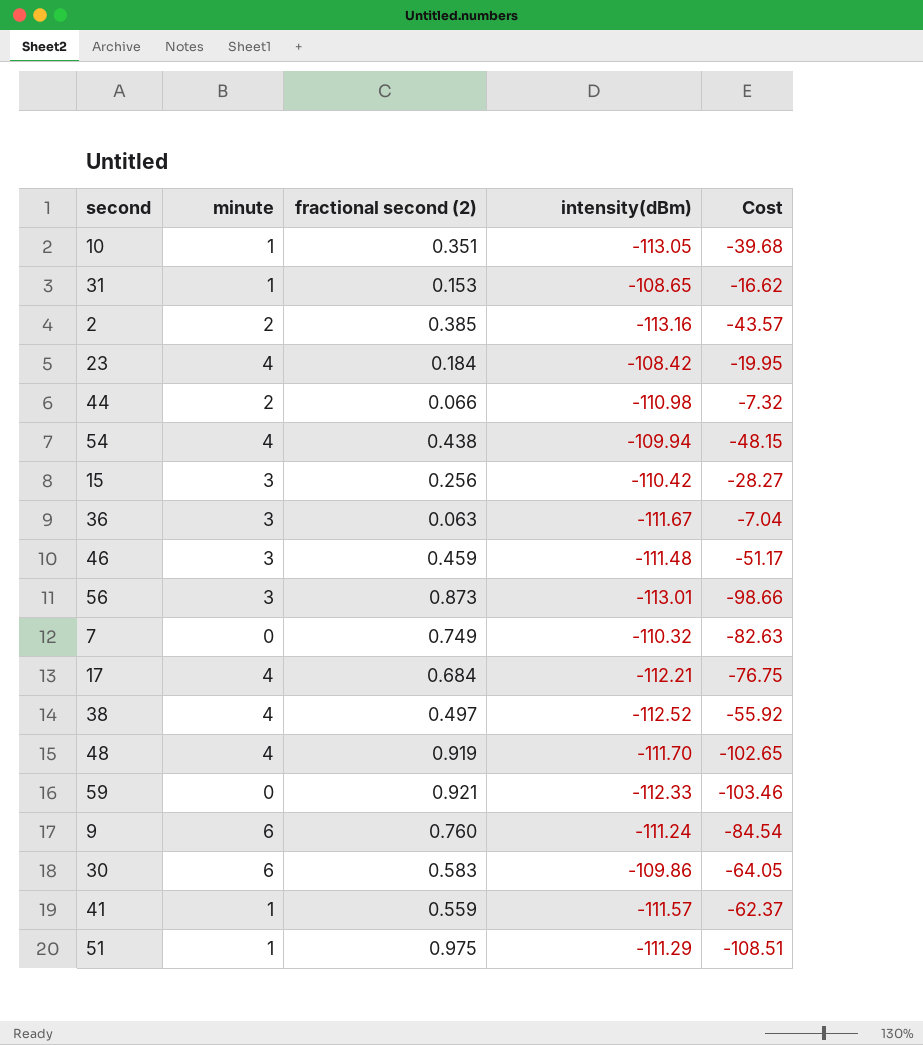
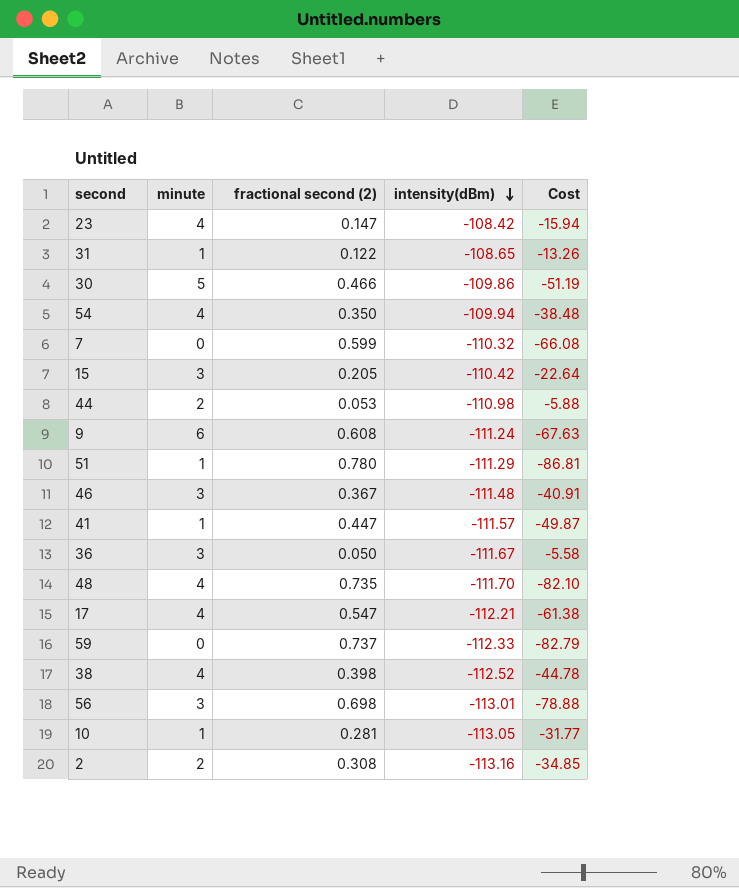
row order: none -> intensity(dBm) descending
23 | fractional second (2): 0.184 -> 0.147
23 | Cost: -19.95 -> -15.94
31 | fractional second (2): 0.153 -> 0.122
31 | Cost: -16.62 -> -13.26
30 | minute: 6 -> 5
30 | fractional second (2): 0.583 -> 0.466
30 | Cost: -64.05 -> -51.19
54 | fractional second (2): 0.438 -> 0.350
54 | Cost: -48.15 -> -38.48
7 | fractional second (2): 0.749 -> 0.599
7 | Cost: -82.63 -> -66.08
15 | fractional second (2): 0.256 -> 0.205
15 | Cost: -28.27 -> -22.64
44 | fractional second (2): 0.066 -> 0.053
44 | Cost: -7.32 -> -5.88
9 | fractional second (2): 0.760 -> 0.608
9 | Cost: -84.54 -> -67.63
51 | fractional second (2): 0.975 -> 0.780
51 | Cost: -108.51 -> -86.81
46 | fractional second (2): 0.459 -> 0.367
46 | Cost: -51.17 -> -40.91
41 | fractional second (2): 0.559 -> 0.447
41 | Cost: -62.37 -> -49.87
36 | fractional second (2): 0.063 -> 0.050
36 | Cost: -7.04 -> -5.58
48 | fractional second (2): 0.919 -> 0.735
48 | Cost: -102.65 -> -82.10
17 | fractional second (2): 0.684 -> 0.547
17 | Cost: -76.75 -> -61.38
59 | fractional second (2): 0.921 -> 0.737
59 | Cost: -103.46 -> -82.79
38 | fractional second (2): 0.497 -> 0.398
38 | Cost: -55.92 -> -44.78
56 | fractional second (2): 0.873 -> 0.698
56 | Cost: -98.66 -> -78.88
10 | fractional second (2): 0.351 -> 0.281
10 | Cost: -39.68 -> -31.77
2 | fractional second (2): 0.385 -> 0.308
2 | Cost: -43.57 -> -34.85

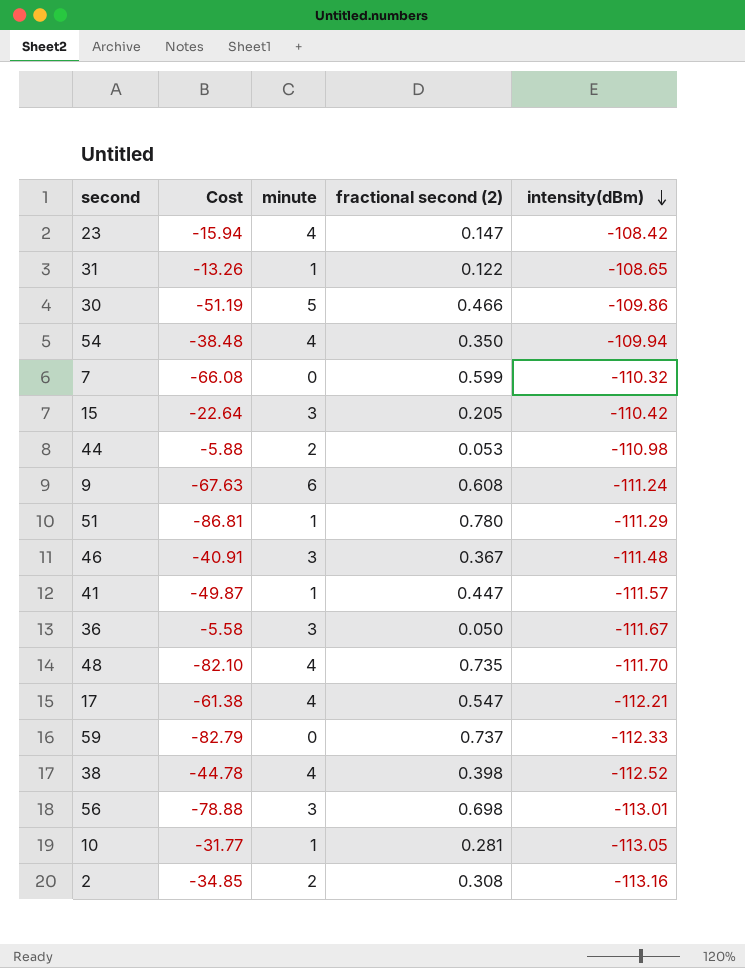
column Cost | position: 5 -> 2

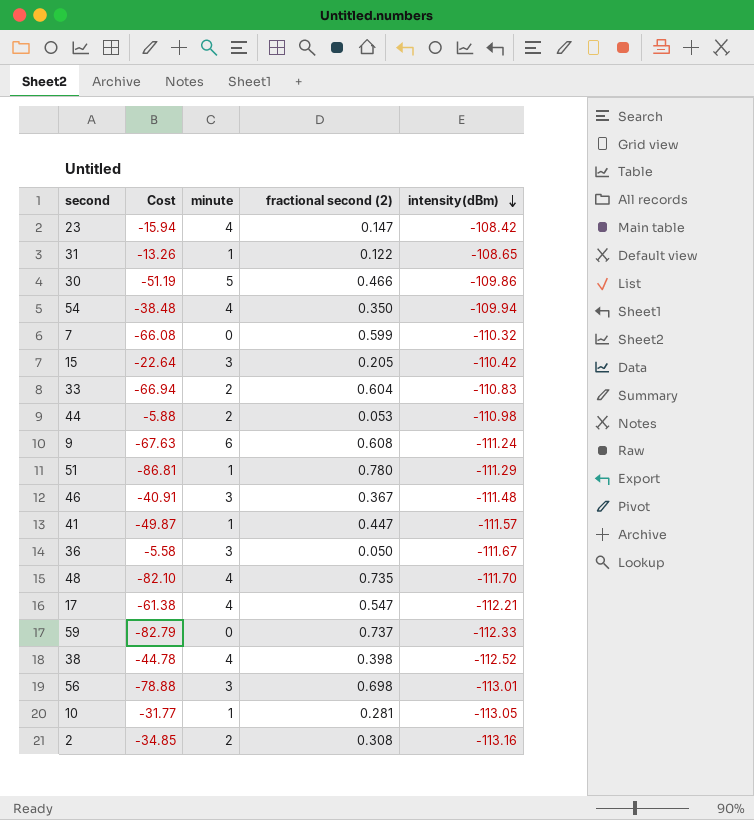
row 33: none -> -66.94 | 2 | 0.604 | -110.83

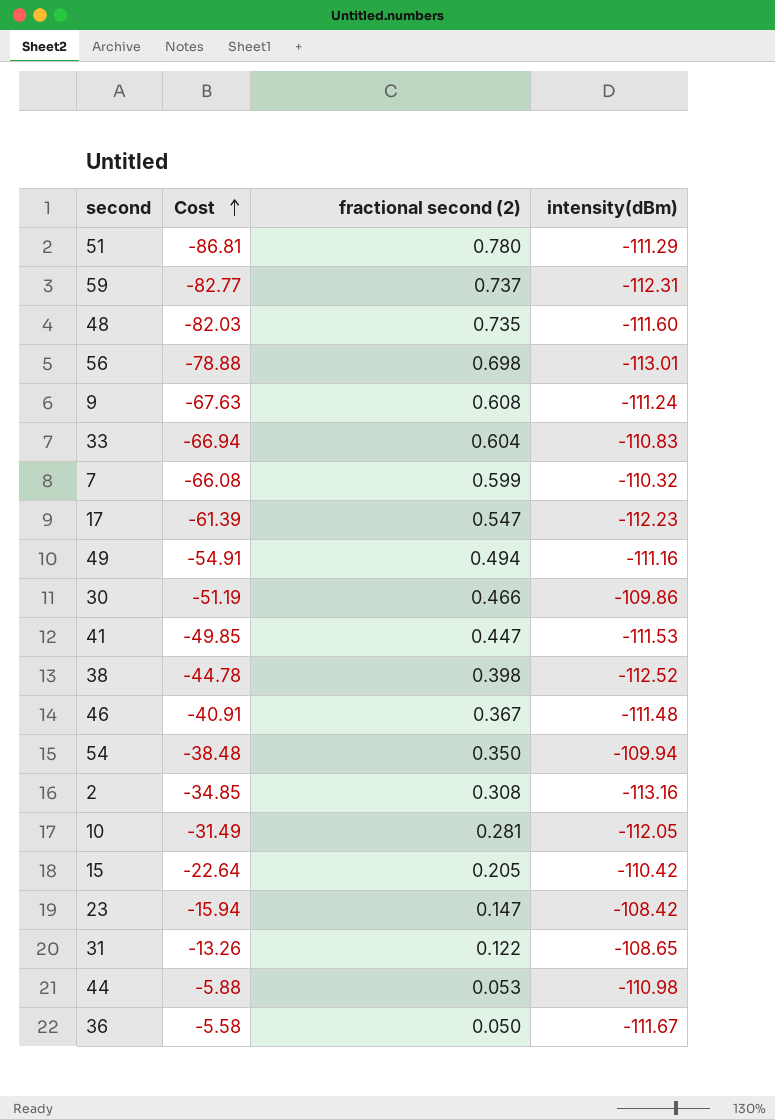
row order: intensity(dBm) descending -> Cost ascending
column minute | position: 3 -> none
59 | Cost: -82.79 -> -82.77
59 | intensity(dBm): -112.33 -> -112.31
48 | Cost: -82.10 -> -82.03
48 | intensity(dBm): -111.70 -> -111.60
17 | Cost: -61.38 -> -61.39
17 | intensity(dBm): -112.21 -> -112.23
row 49: none -> -54.91 | 0.494 | -111.16
41 | Cost: -49.87 -> -49.85
41 | intensity(dBm): -111.57 -> -111.53
10 | Cost: -31.77 -> -31.49
10 | intensity(dBm): -113.05 -> -112.05

